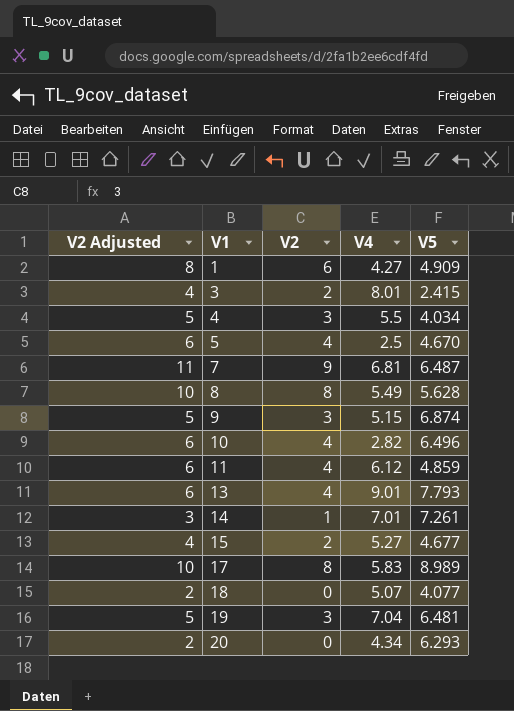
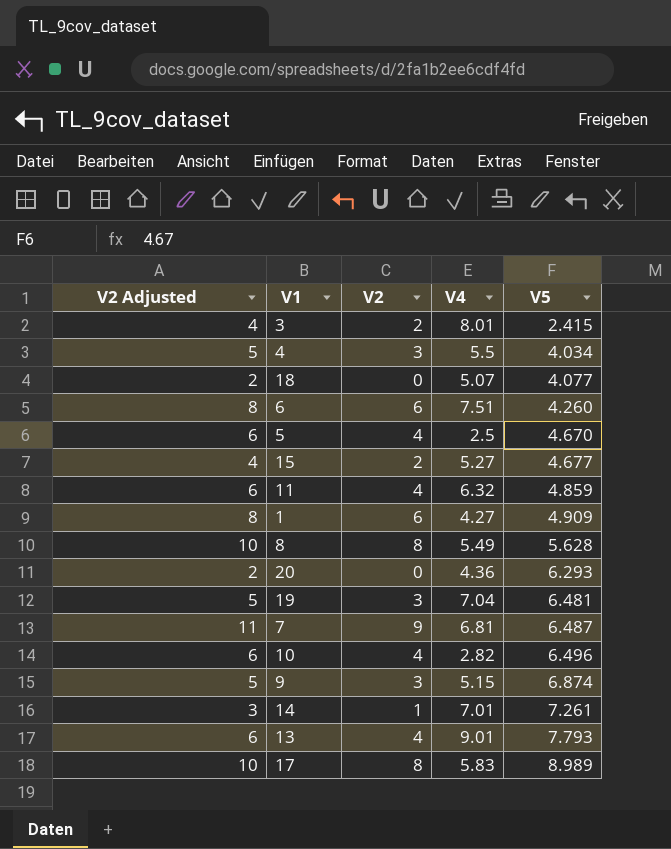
row order: V1 ascending -> V5 ascending
row 6: none -> 8 | 6 | 7.51 | 4.260
11 | V4: 6.12 -> 6.32
20 | V4: 4.34 -> 4.36

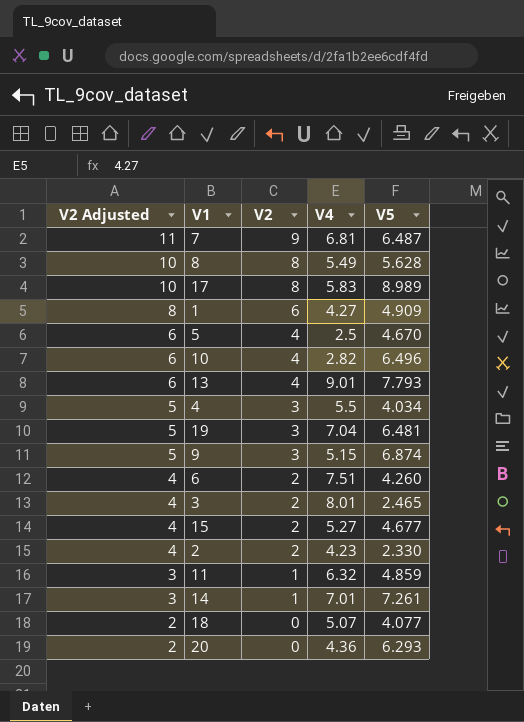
row order: V5 ascending -> V2 Adjusted descending
6 | V2 Adjusted: 8 -> 4
6 | V2: 6 -> 2
3 | V5: 2.415 -> 2.465
row 2: none -> 4 | 2 | 4.23 | 2.330
11 | V2 Adjusted: 6 -> 3
11 | V2: 4 -> 1

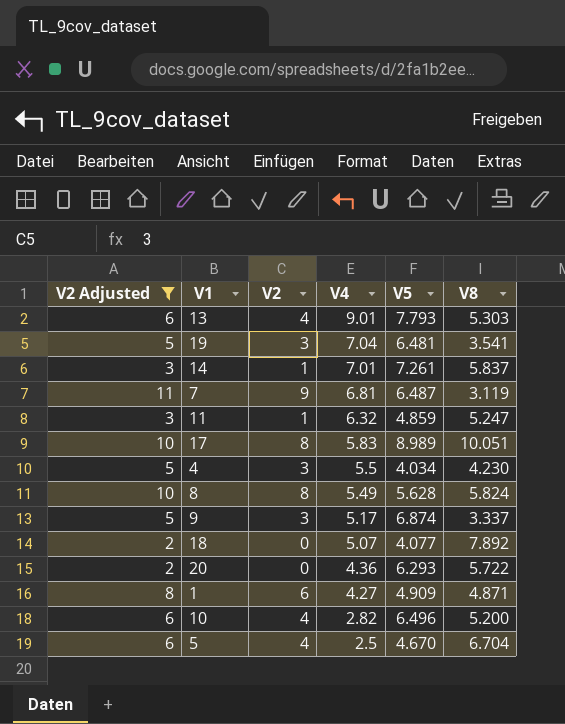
filter: none -> V2 Adjusted != 4
row order: V2 Adjusted descending -> V4 descending
column V8 | position: none -> 6
9 | V4: 5.15 -> 5.17

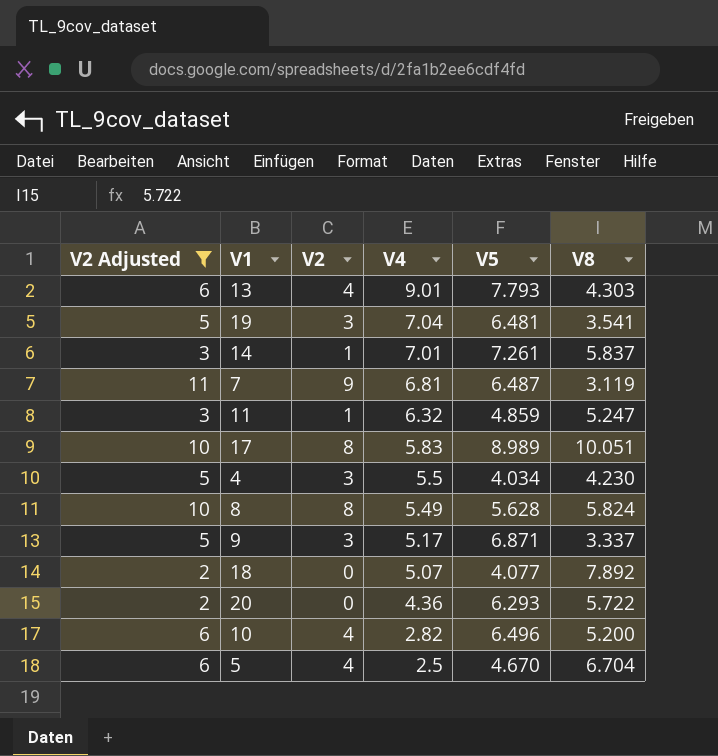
row 1: 8 | 6 | 4.27 | 4.909 | 4.871 -> none
13 | V8: 5.303 -> 4.303
9 | V5: 6.874 -> 6.871

